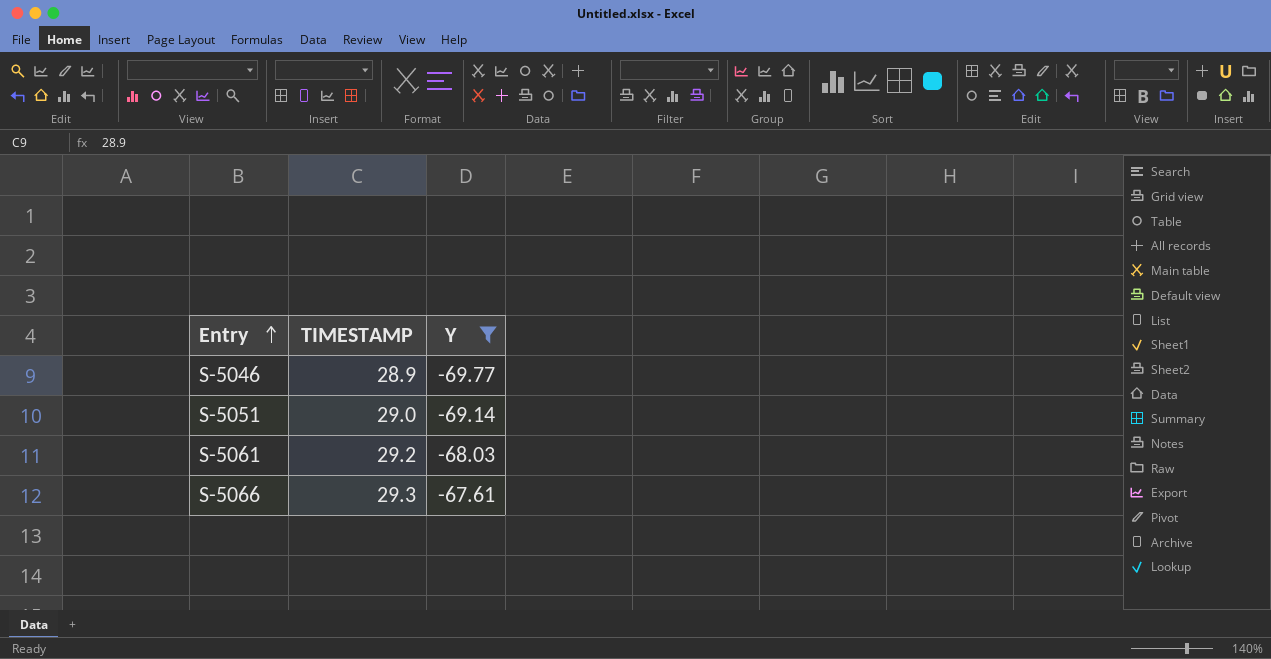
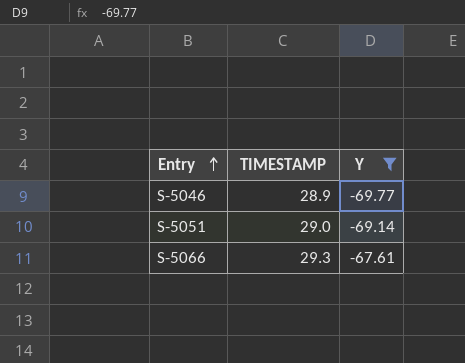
row S-5061: 29.2 | -68.03 -> none

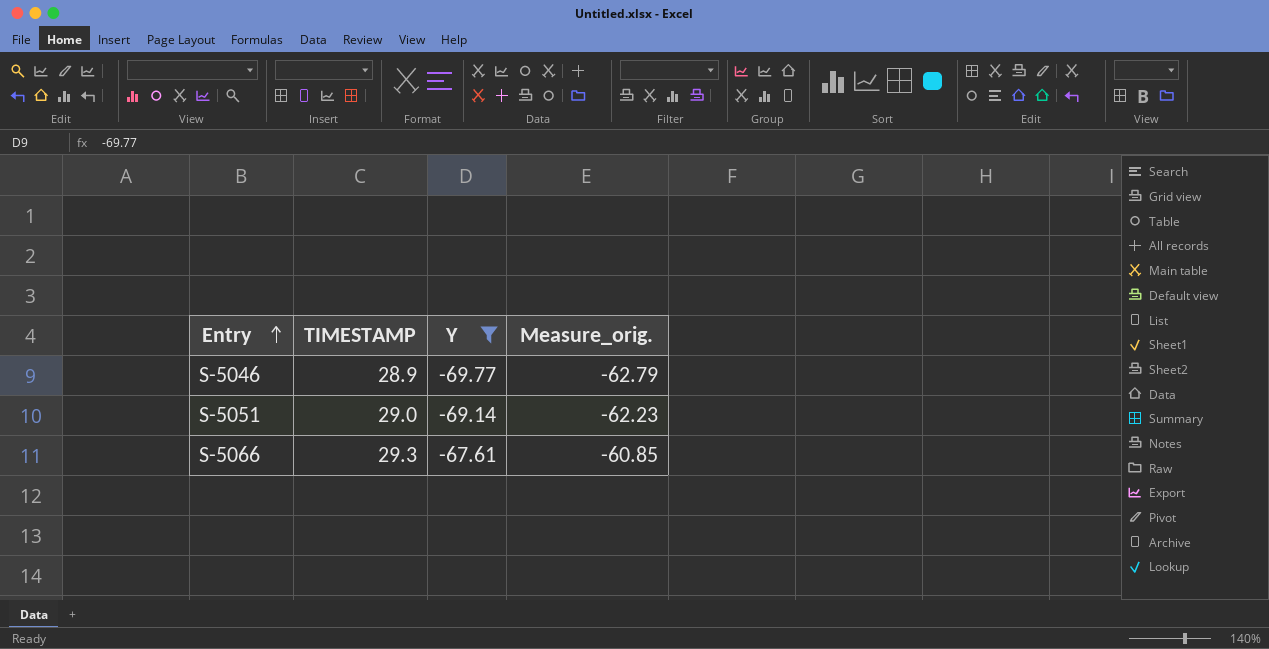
column Measure_orig. | formula: none -> [Y] * 0.9

